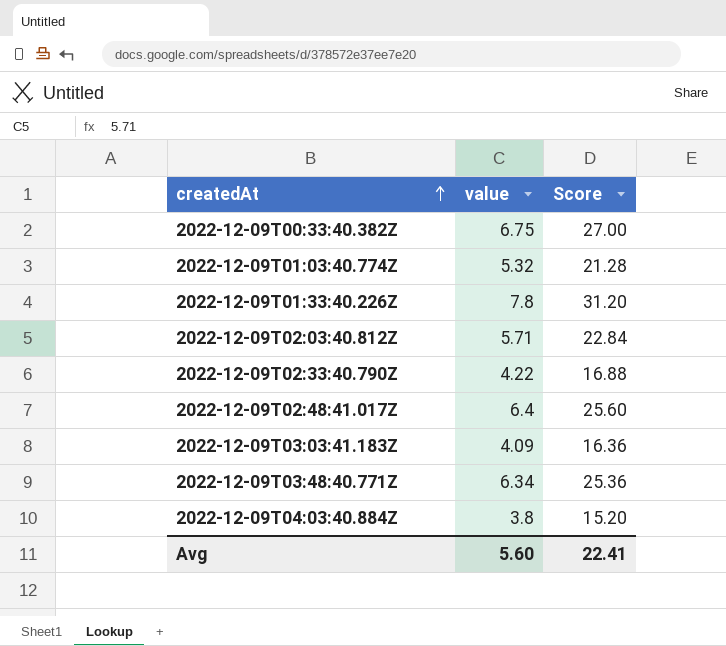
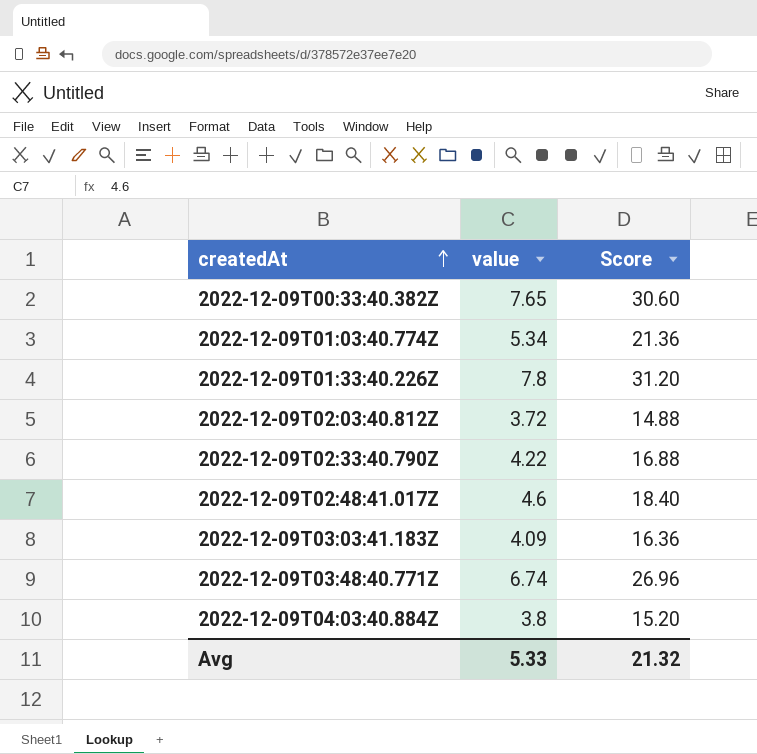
2022-12-09T00:33:40.382Z | value: 6.75 -> 7.65
2022-12-09T00:33:40.382Z | Score: 27.00 -> 30.60
2022-12-09T01:03:40.774Z | value: 5.32 -> 5.34
2022-12-09T01:03:40.774Z | Score: 21.28 -> 21.36
2022-12-09T02:03:40.812Z | value: 5.71 -> 3.72
2022-12-09T02:03:40.812Z | Score: 22.84 -> 14.88
2022-12-09T02:48:41.017Z | value: 6.4 -> 4.6
2022-12-09T02:48:41.017Z | Score: 25.60 -> 18.40
2022-12-09T03:48:40.771Z | value: 6.34 -> 6.74
2022-12-09T03:48:40.771Z | Score: 25.36 -> 26.96
Avg | value: 5.60 -> 5.33
Avg | Score: 22.41 -> 21.32

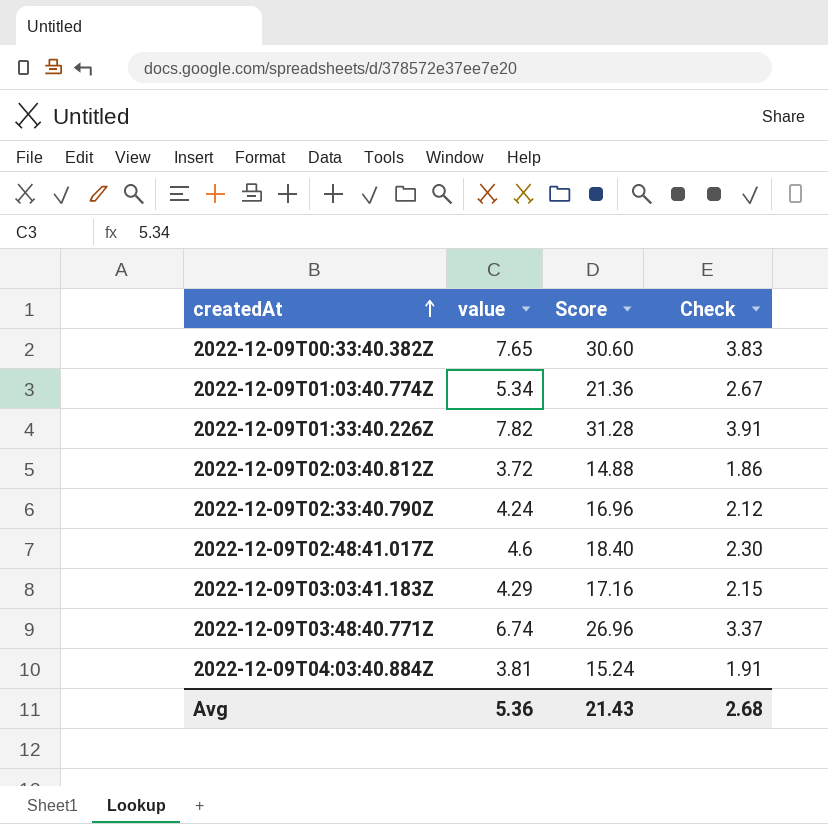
column Check | formula: none -> [value] * 0.5
2022-12-09T01:33:40.226Z | value: 7.8 -> 7.82
2022-12-09T01:33:40.226Z | Score: 31.20 -> 31.28
2022-12-09T02:33:40.790Z | value: 4.22 -> 4.24
2022-12-09T02:33:40.790Z | Score: 16.88 -> 16.96
2022-12-09T03:03:41.183Z | value: 4.09 -> 4.29
2022-12-09T03:03:41.183Z | Score: 16.36 -> 17.16
2022-12-09T04:03:40.884Z | value: 3.8 -> 3.81
2022-12-09T04:03:40.884Z | Score: 15.20 -> 15.24
Avg | value: 5.33 -> 5.36
Avg | Score: 21.32 -> 21.43

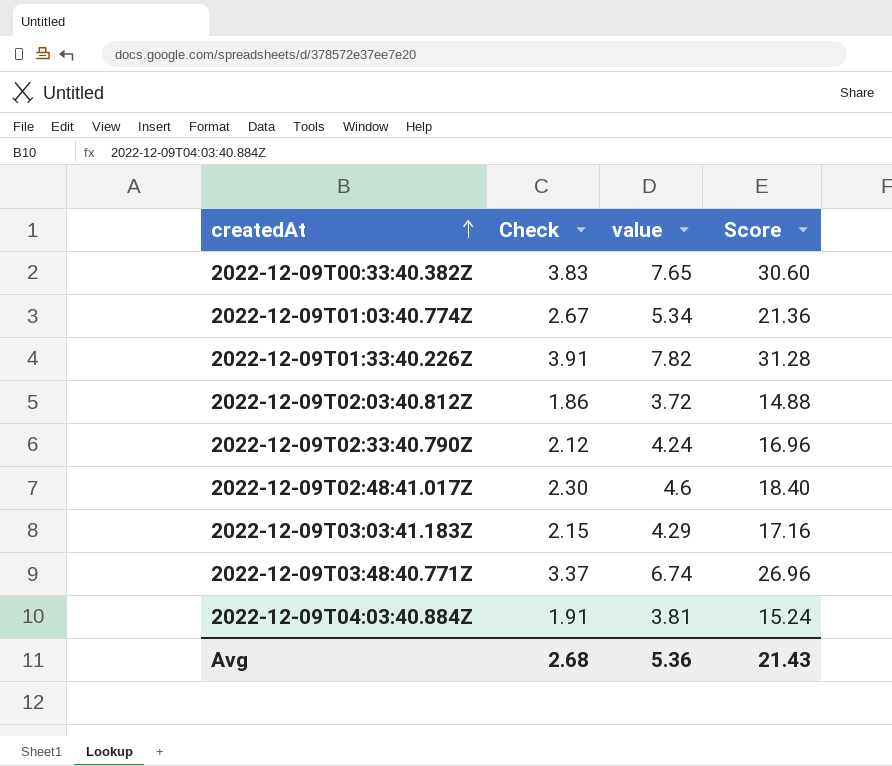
column Check | position: 4 -> 2

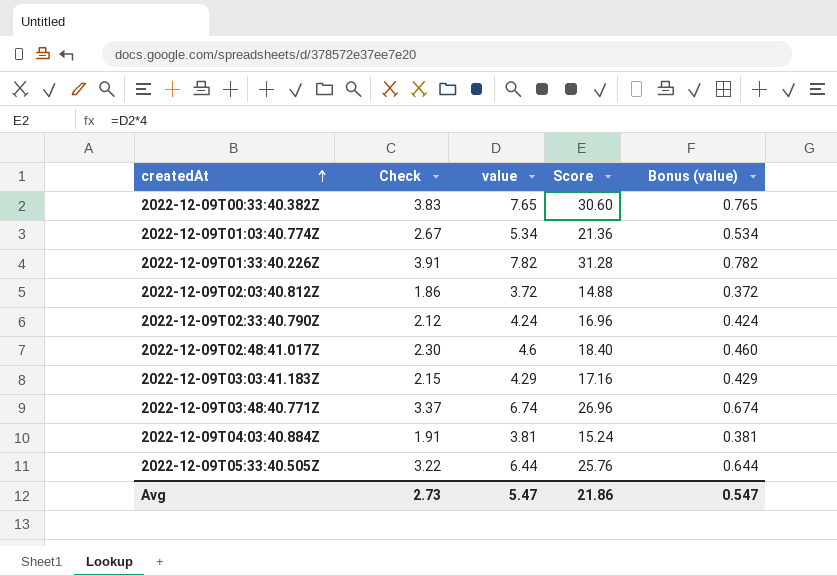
column Bonus (value) | formula: none -> [value] * 0.1
row 2022-12-09T05:33:40.505Z: none -> 3.22 | 6.44 | 25.76 | 0.644
Avg | Check: 2.68 -> 2.73
Avg | value: 5.36 -> 5.47
Avg | Score: 21.43 -> 21.86

